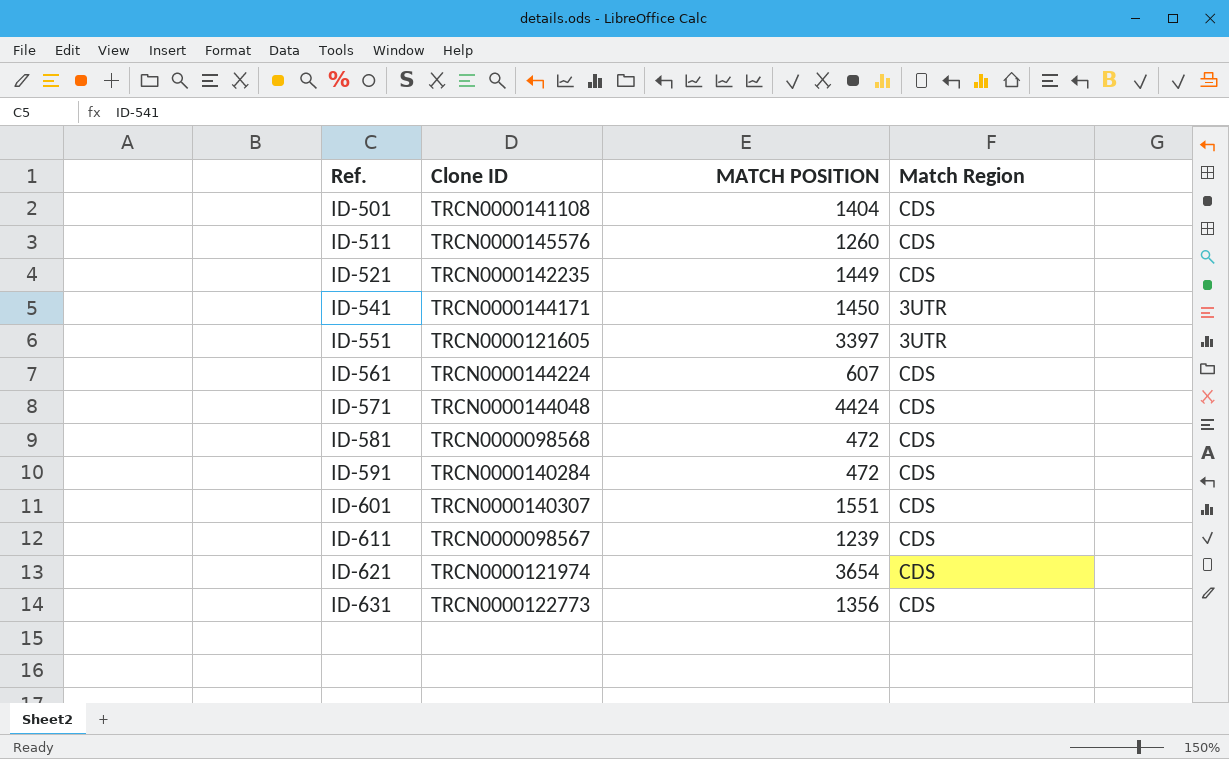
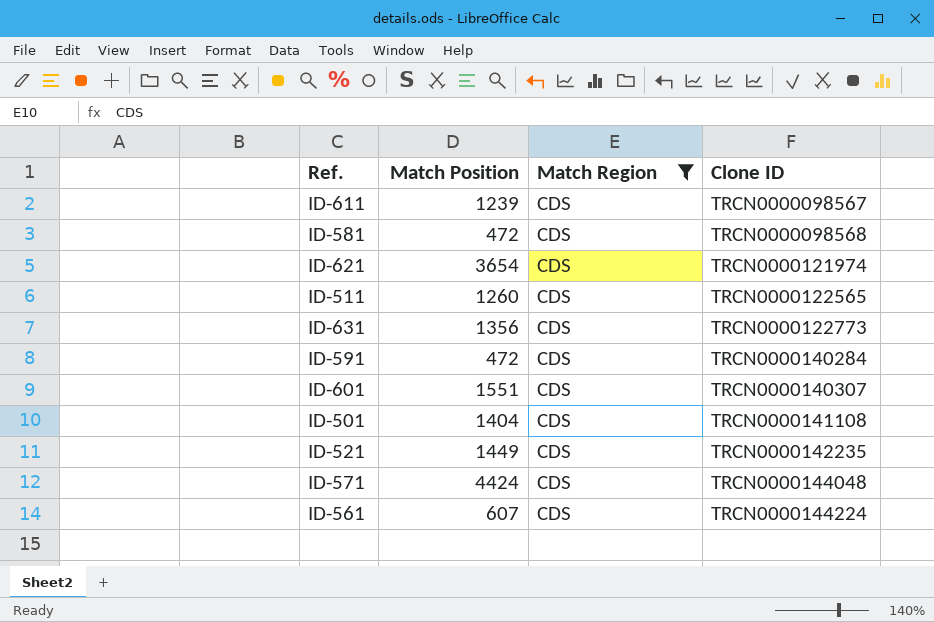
filter: none -> Match Region = CDS
row order: Ref. ascending -> Clone ID ascending
column name: MATCH POSITION -> Match Position
column Clone ID | position: 2 -> 4
ID-511 | Clone ID: TRCN0000145576 -> TRCN0000122565

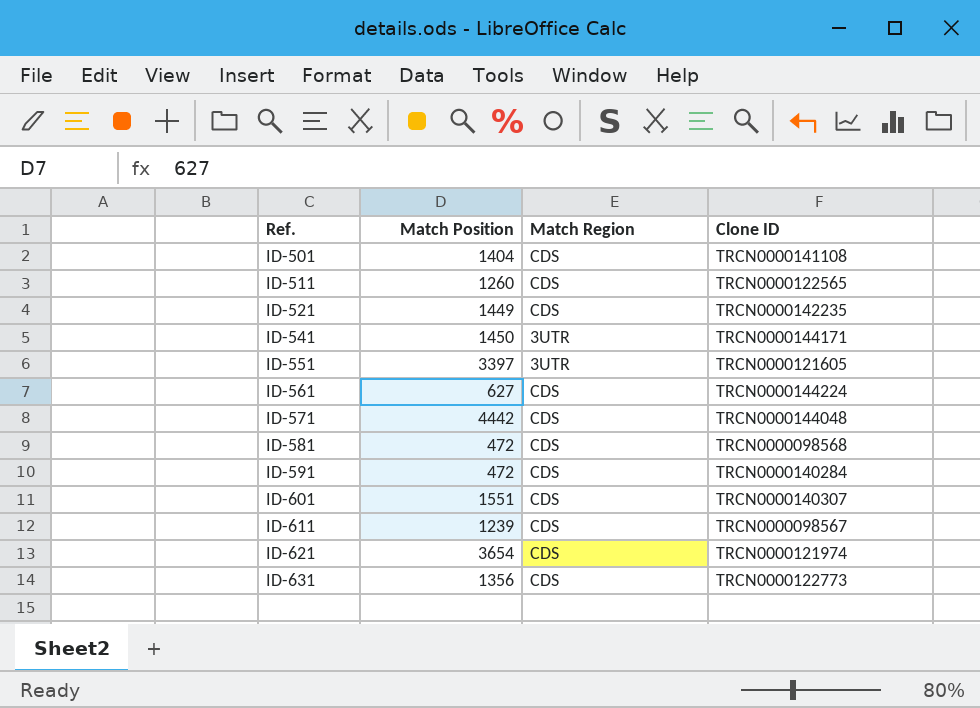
filter: Match Region = CDS -> none
row order: Clone ID ascending -> Ref. ascending
ID-561 | Match Position: 607 -> 627
ID-571 | Match Position: 4424 -> 4442

